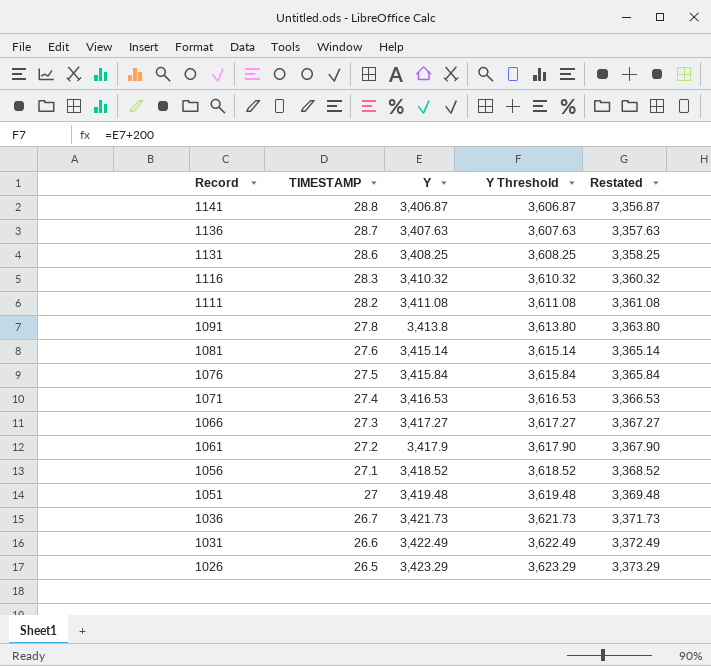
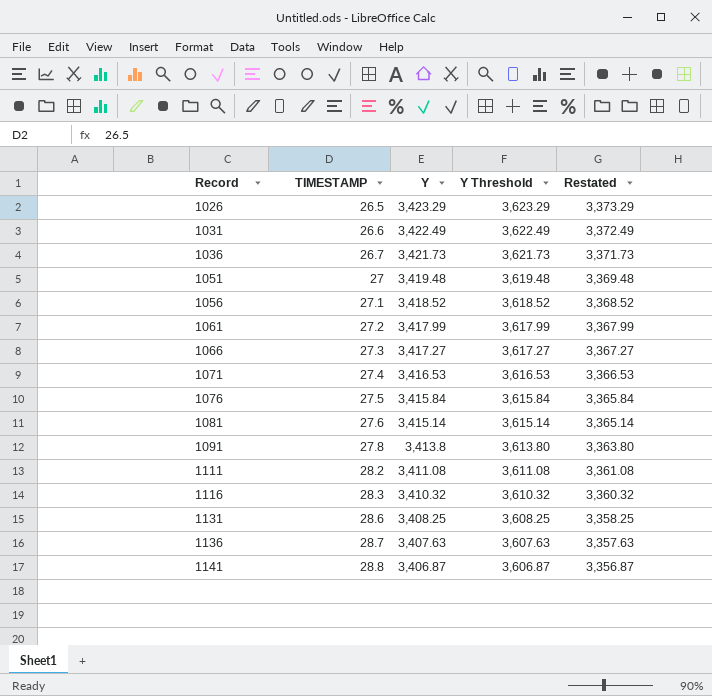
row order: Record descending -> Record ascending
1061 | Y: 3,417.9 -> 3,417.99
1061 | Y Threshold: 3,617.90 -> 3,617.99
1061 | Restated: 3,367.90 -> 3,367.99

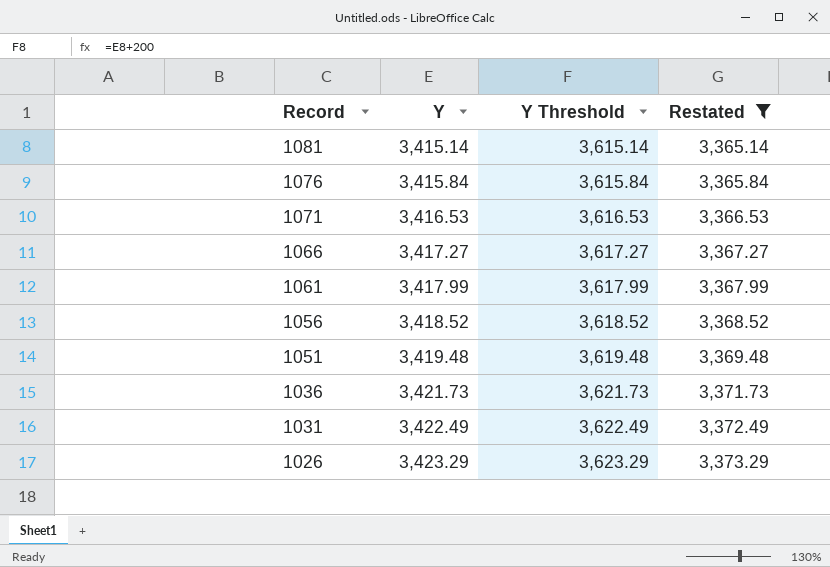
filter: none -> Restated >= 3,365.14
row order: Record ascending -> Record descending
column TIMESTAMP | position: 2 -> none

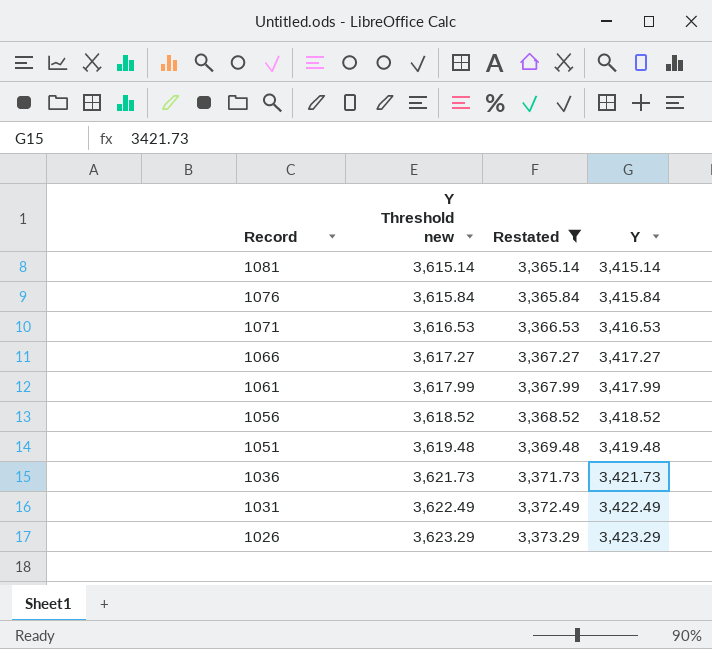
column name: Y Threshold -> Y Threshold new
column Y | position: 2 -> 4

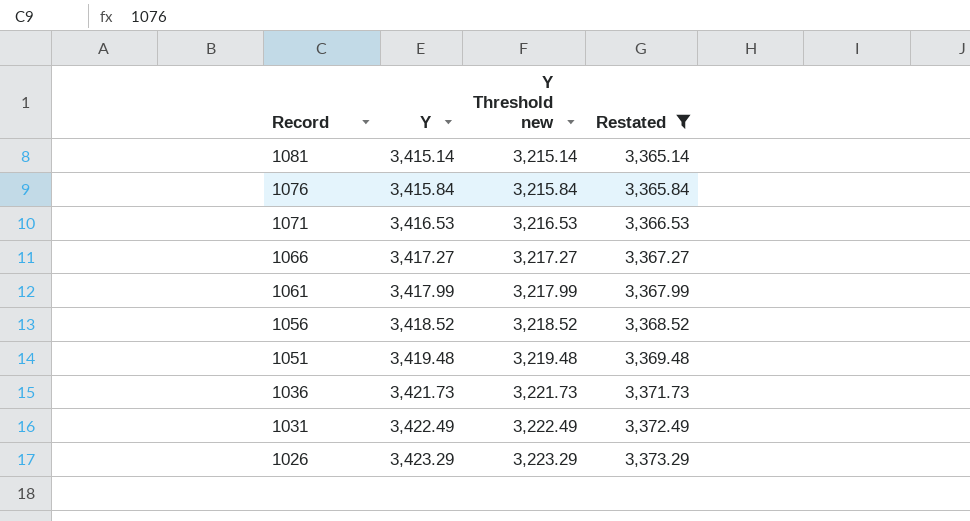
column Y | position: 4 -> 2
column Y Threshold new | formula: [Y] + 200 -> [Y] - 200

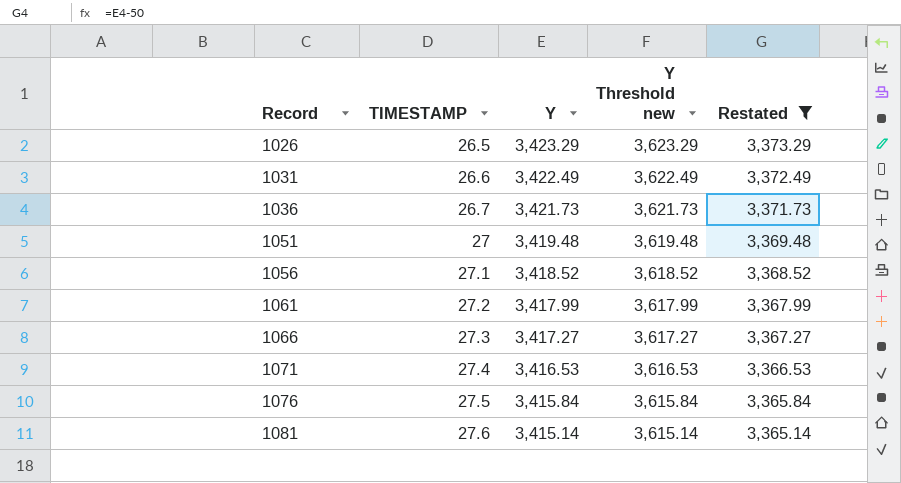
row order: Record descending -> Record ascending
column TIMESTAMP | position: none -> 2
column Y Threshold new | formula: [Y] - 200 -> [Y] + 200

